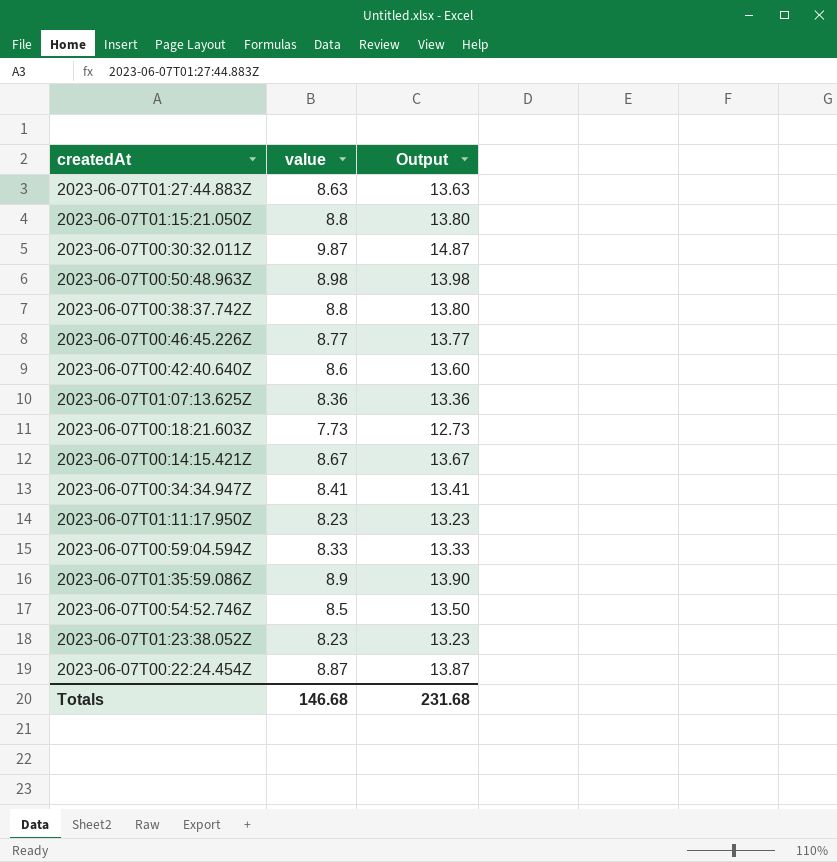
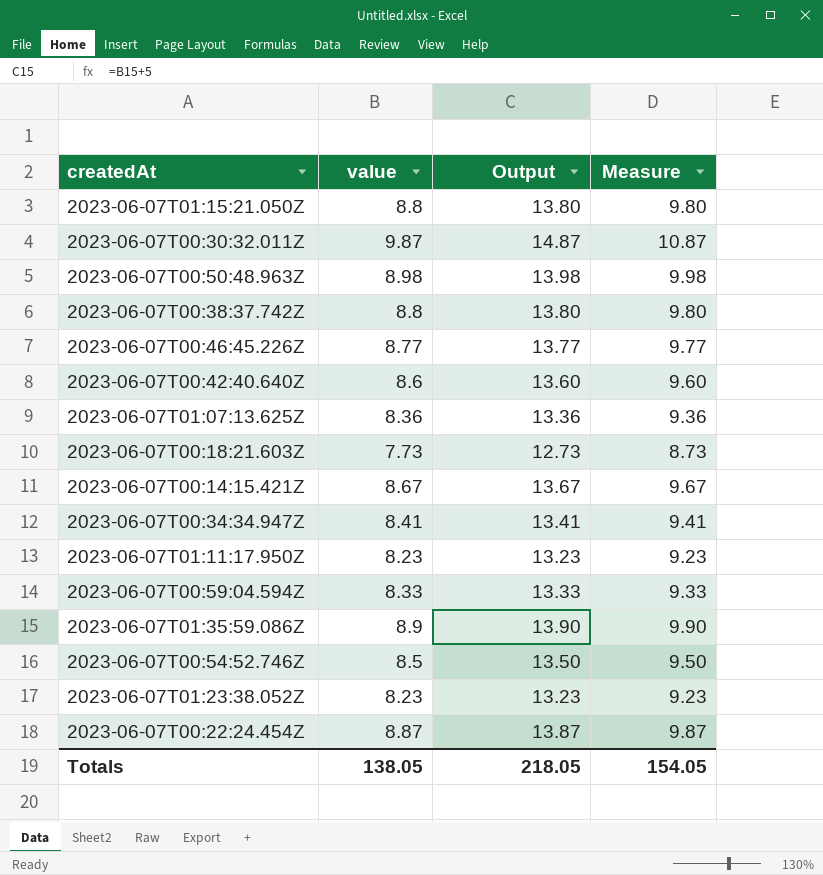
column Measure | formula: none -> [value] + 1
row 2023-06-07T01:27:44.883Z: 8.63 | 13.63 -> none
Totals | value: 146.68 -> 138.05
Totals | Output: 231.68 -> 218.05

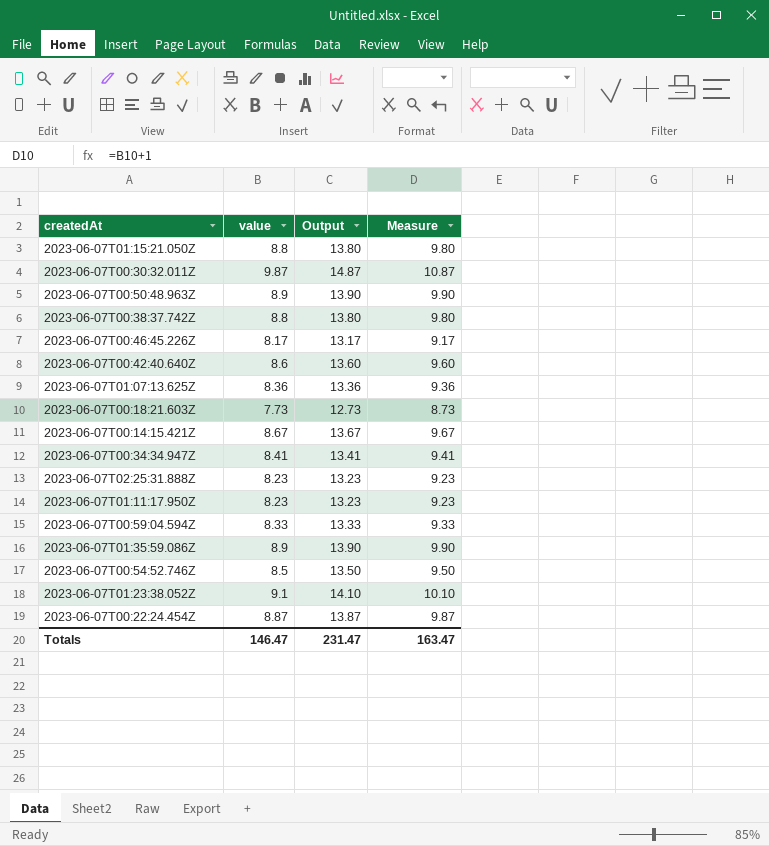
2023-06-07T00:50:48.963Z | value: 8.98 -> 8.9
2023-06-07T00:50:48.963Z | Output: 13.98 -> 13.90
2023-06-07T00:50:48.963Z | Measure: 9.98 -> 9.90
2023-06-07T00:46:45.226Z | value: 8.77 -> 8.17
2023-06-07T00:46:45.226Z | Output: 13.77 -> 13.17
2023-06-07T00:46:45.226Z | Measure: 9.77 -> 9.17
row 2023-06-07T02:25:31.888Z: none -> 8.23 | 13.23 | 9.23
2023-06-07T01:23:38.052Z | value: 8.23 -> 9.1
2023-06-07T01:23:38.052Z | Output: 13.23 -> 14.10
2023-06-07T01:23:38.052Z | Measure: 9.23 -> 10.10
Totals | value: 138.05 -> 146.47
Totals | Output: 218.05 -> 231.47
Totals | Measure: 154.05 -> 163.47

